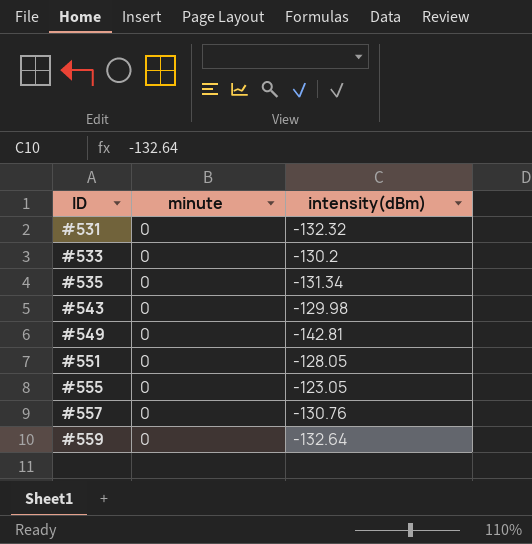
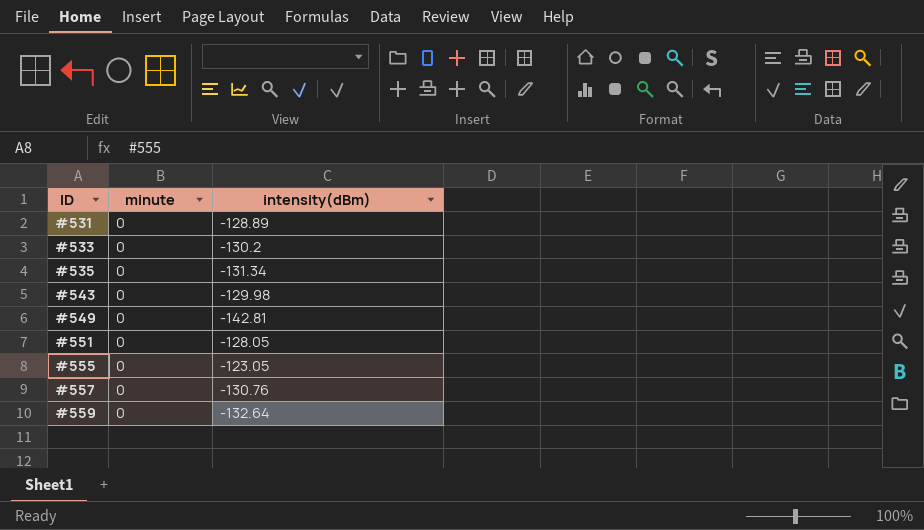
#531 | intensity(dBm): -132.32 -> -128.89

